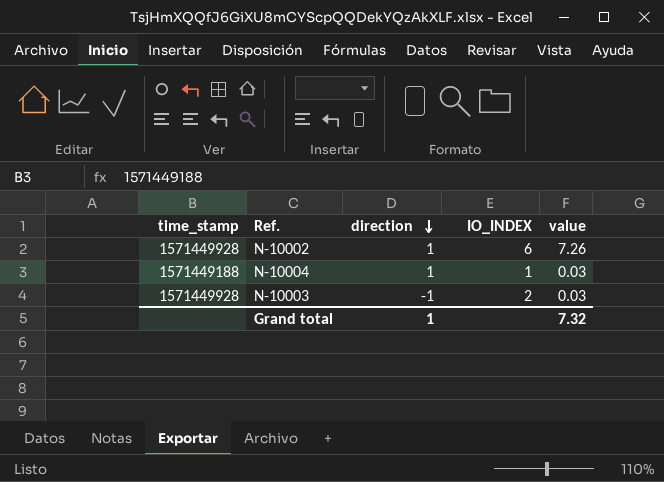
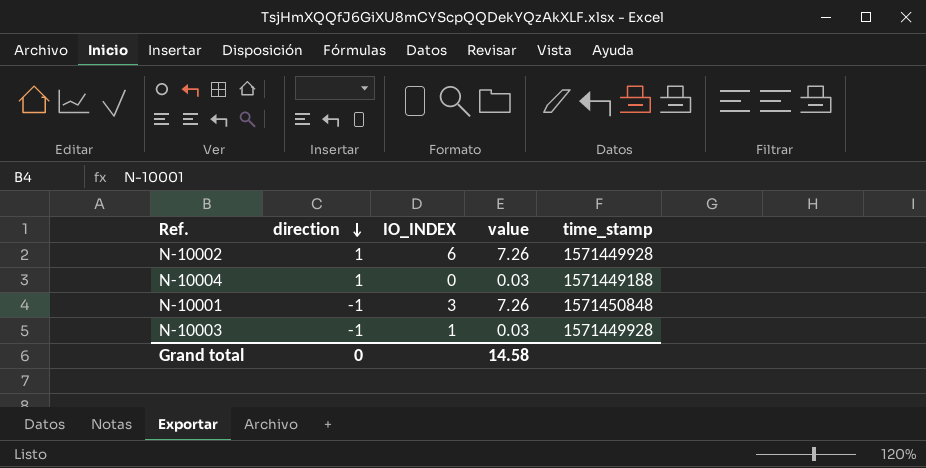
column time_stamp | position: 1 -> 5
N-10004 | IO_INDEX: 1 -> 0
row N-10001: none -> -1 | 3 | 7.26 | 1571450848
N-10003 | IO_INDEX: 2 -> 1
Grand total | direction: 1 -> 0
Grand total | value: 7.32 -> 14.58

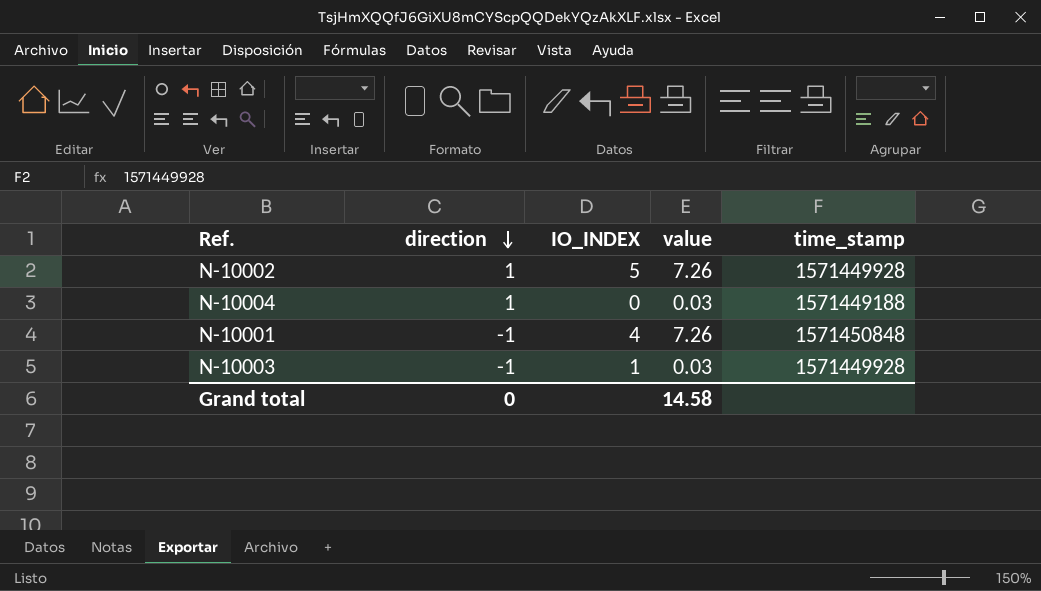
N-10002 | IO_INDEX: 6 -> 5
N-10001 | IO_INDEX: 3 -> 4

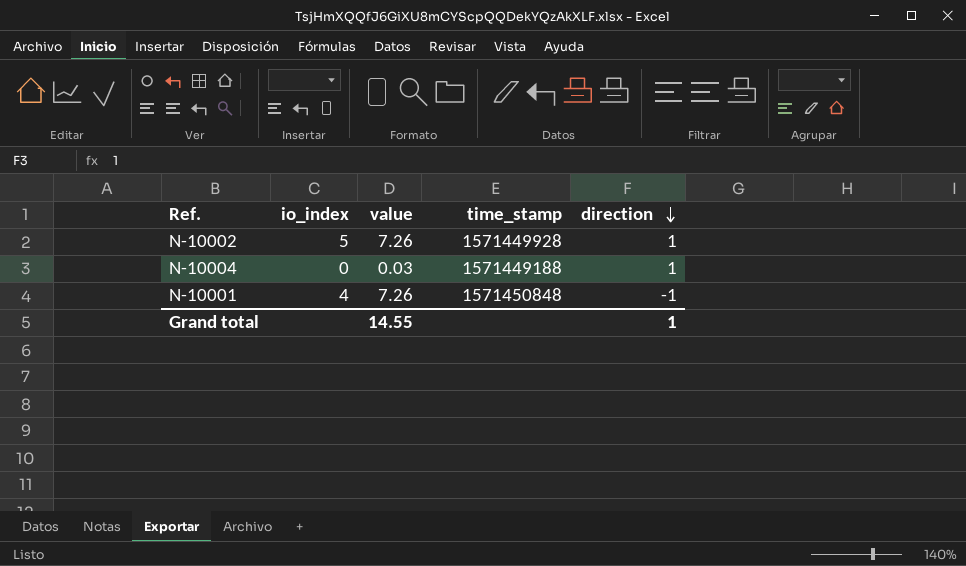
column name: IO_INDEX -> io_index
column direction | position: 2 -> 5
row N-10003: -1 | 1 | 0.03 | 1571449928 -> none
Grand total | value: 14.58 -> 14.55
Grand total | direction: 0 -> 1

